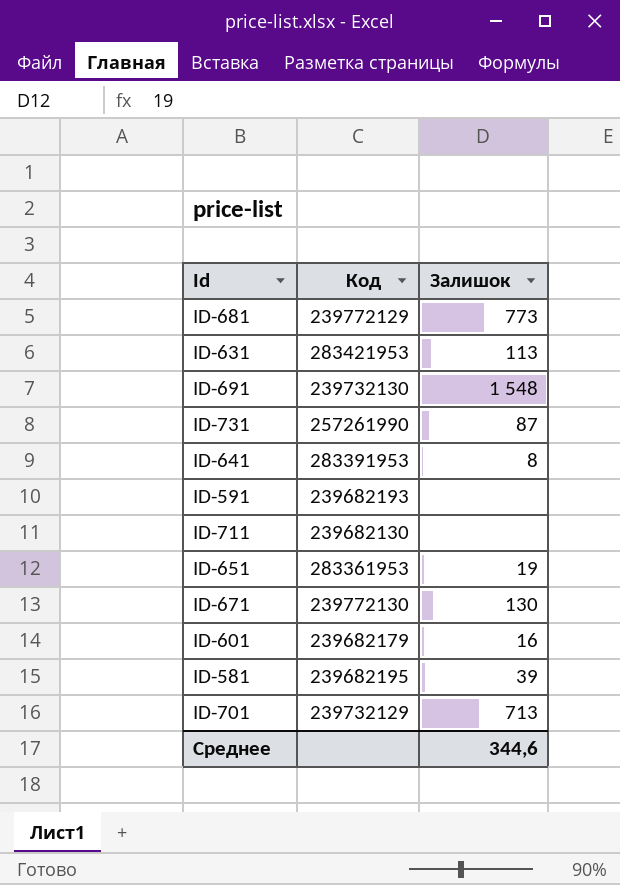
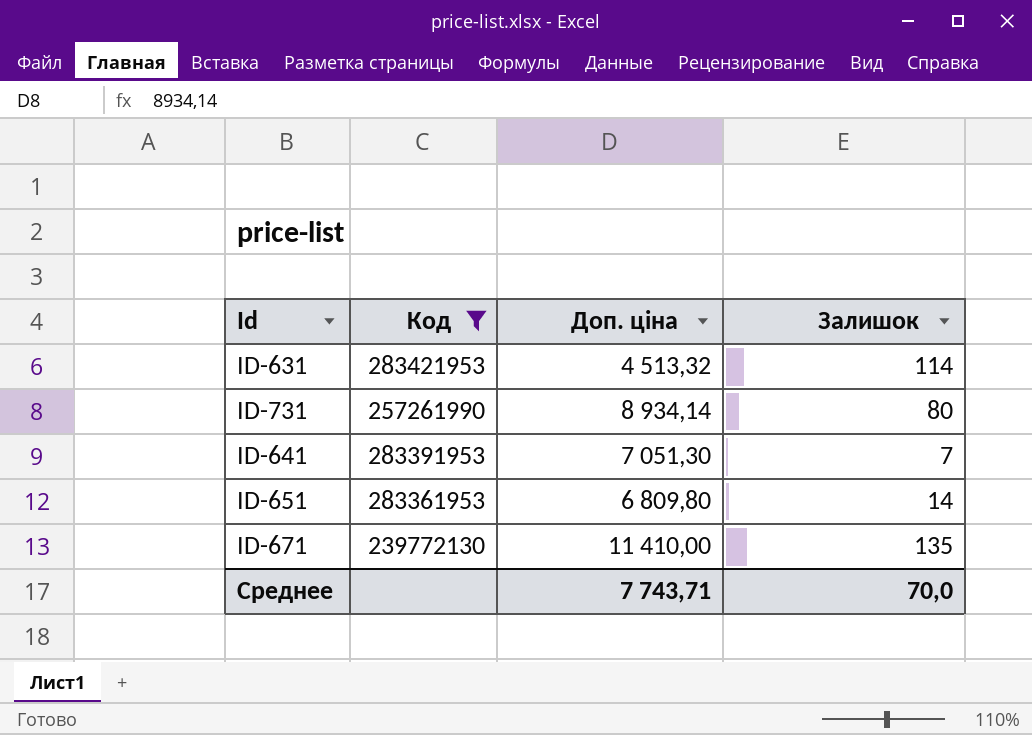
filter: none -> Код >= 239772130
column Доп. ціна | position: none -> 3
ID-631 | Залишок: 113 -> 114
ID-731 | Залишок: 87 -> 80
ID-641 | Залишок: 8 -> 7
ID-651 | Залишок: 19 -> 14
ID-671 | Залишок: 130 -> 135
Среднее | Залишок: 344,6 -> 70,0

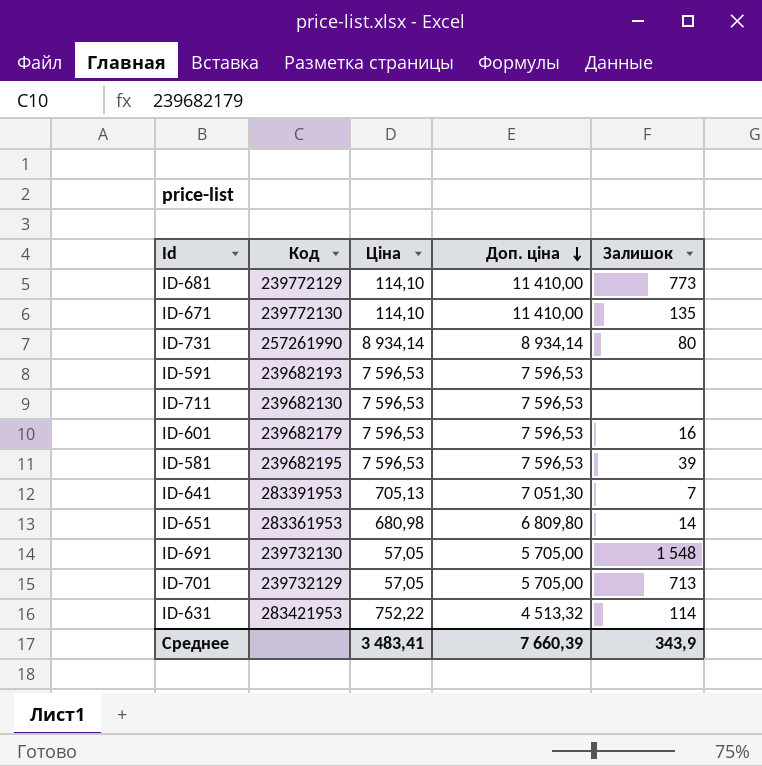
filter: Код >= 239772130 -> none
row order: none -> Доп. ціна descending
column Ціна | position: none -> 3
Среднее | Доп. ціна: 7 743,71 -> 7 660,39
Среднее | Залишок: 70,0 -> 343,9

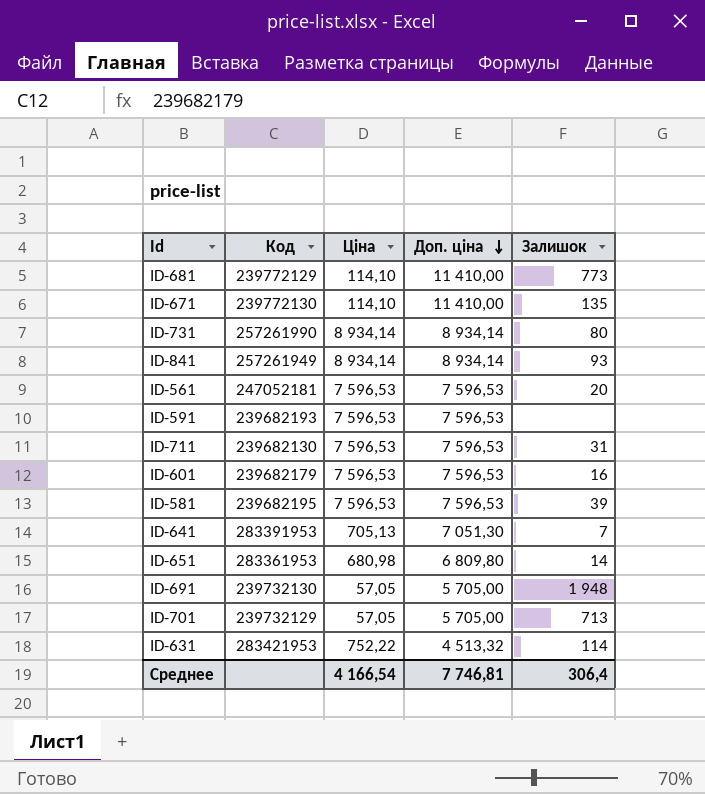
row ID-841: none -> 257261949 | 8 934,14 | 8 934,14 | 93
row ID-561: none -> 247052181 | 7 596,53 | 7 596,53 | 20
ID-711 | Залишок: none -> 31
ID-691 | Залишок: 1 548 -> 1 948
Среднее | Ціна: 3 483,41 -> 4 166,54
Среднее | Доп. ціна: 7 660,39 -> 7 746,81
Среднее | Залишок: 343,9 -> 306,4

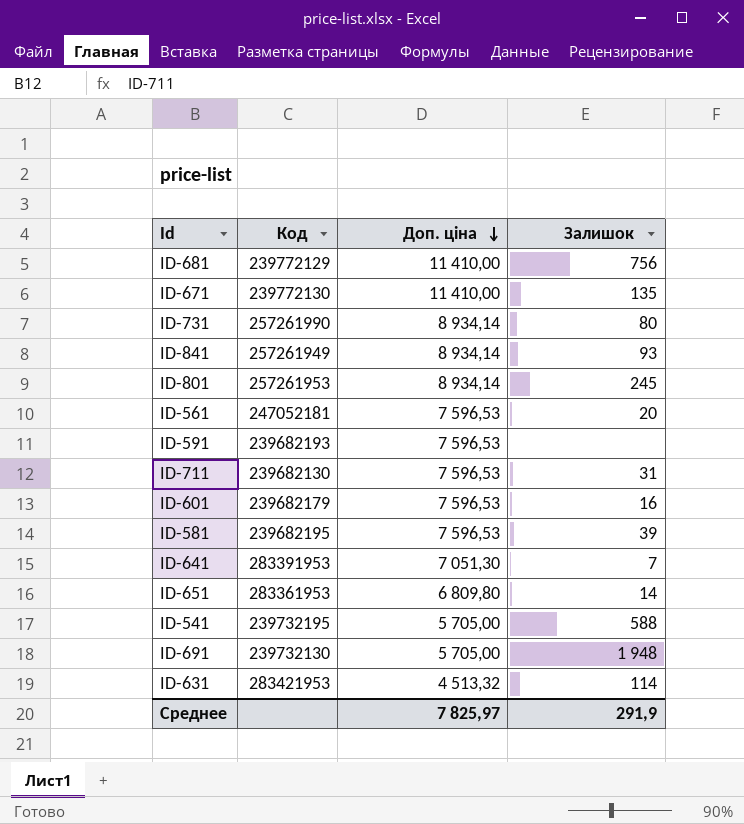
column Ціна | position: 3 -> none
row ID-701: 239732129 | 57,05 | 5 705,00 | 713 -> none
ID-681 | Залишок: 773 -> 756
row ID-801: none -> 257261953 | 8 934,14 | 245
row ID-541: none -> 239732195 | 5 705,00 | 588
Среднее | Доп. ціна: 7 746,81 -> 7 825,97
Среднее | Залишок: 306,4 -> 291,9

